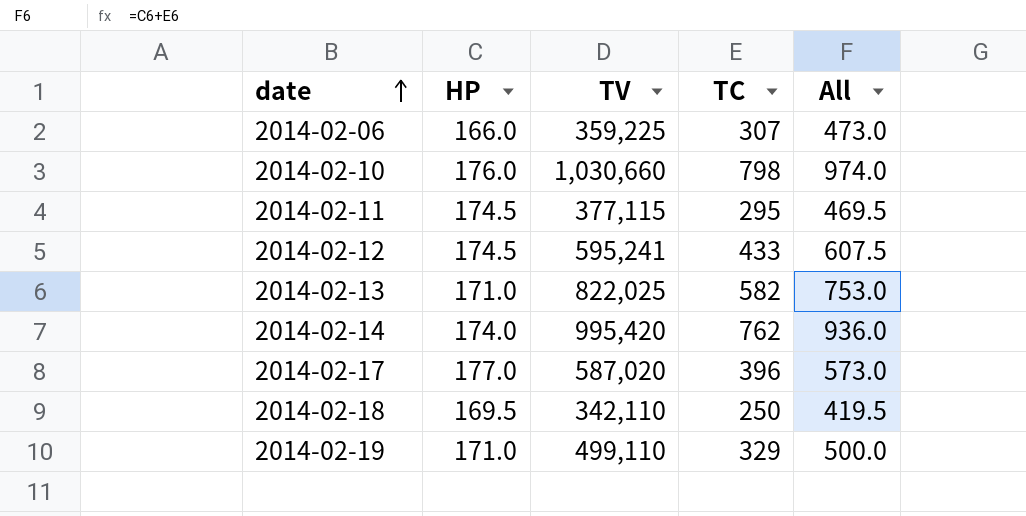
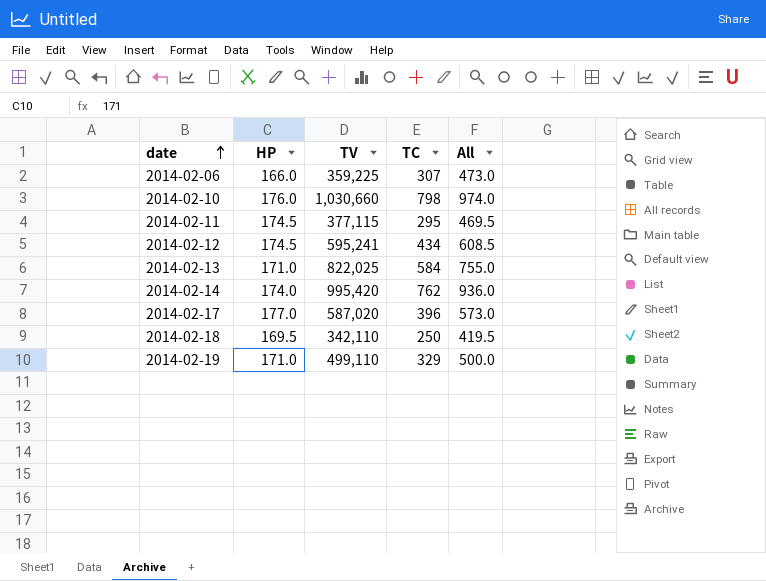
2014-02-12 | TC: 433 -> 434
2014-02-12 | All: 607.5 -> 608.5
2014-02-13 | TC: 582 -> 584
2014-02-13 | All: 753.0 -> 755.0

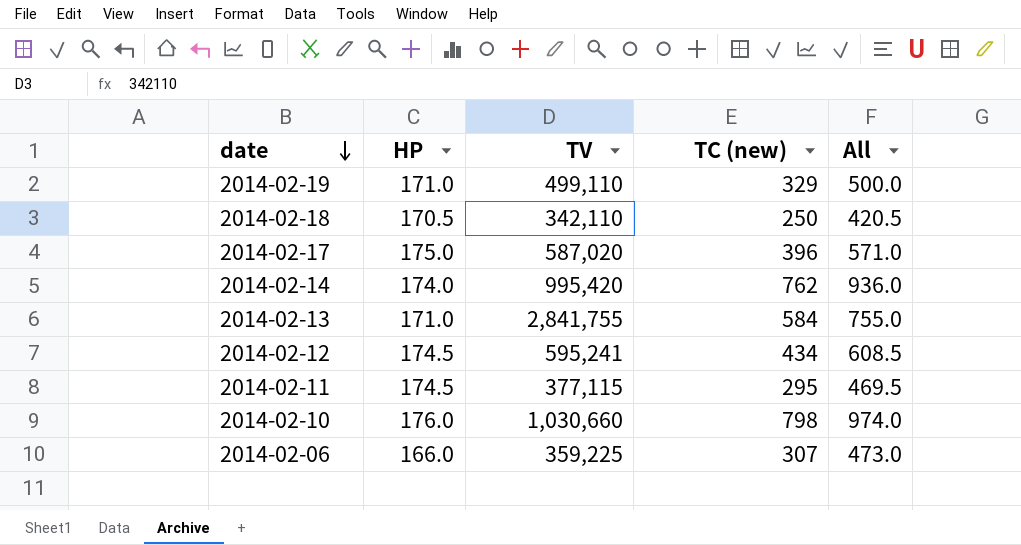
row order: date ascending -> date descending
column name: TC -> TC (new)
2014-02-18 | HP: 169.5 -> 170.5
2014-02-18 | All: 419.5 -> 420.5
2014-02-17 | HP: 177.0 -> 175.0
2014-02-17 | All: 573.0 -> 571.0
2014-02-13 | TV: 822,025 -> 2,841,755

